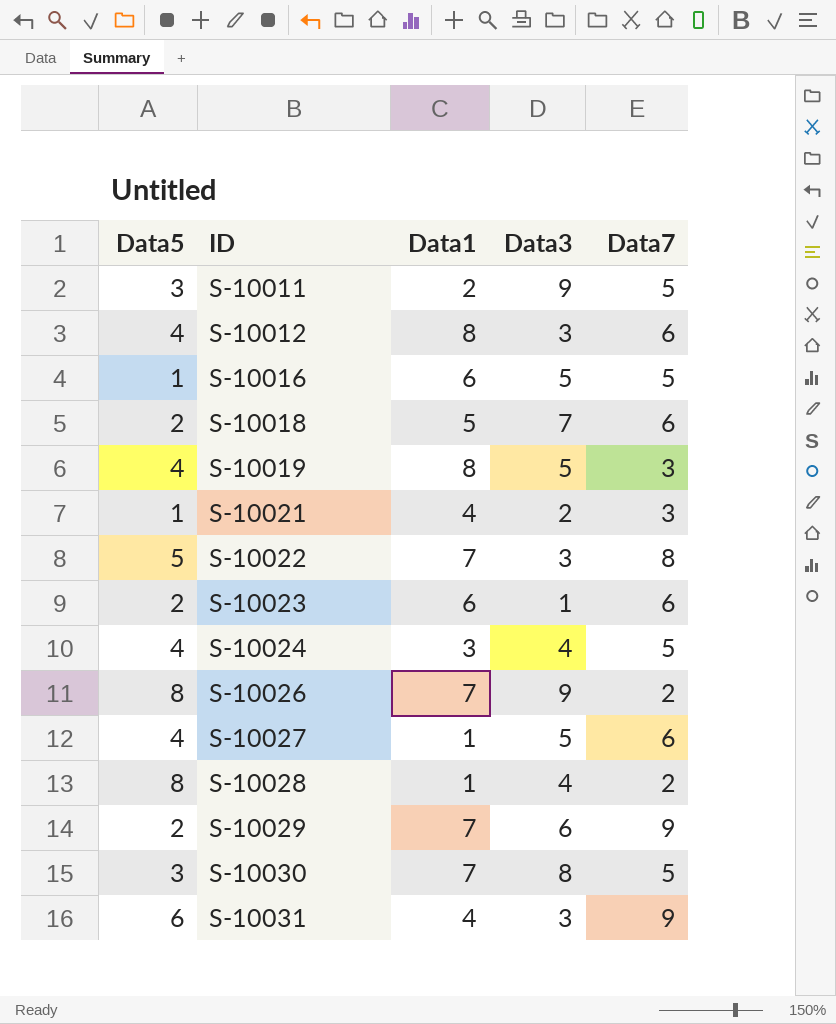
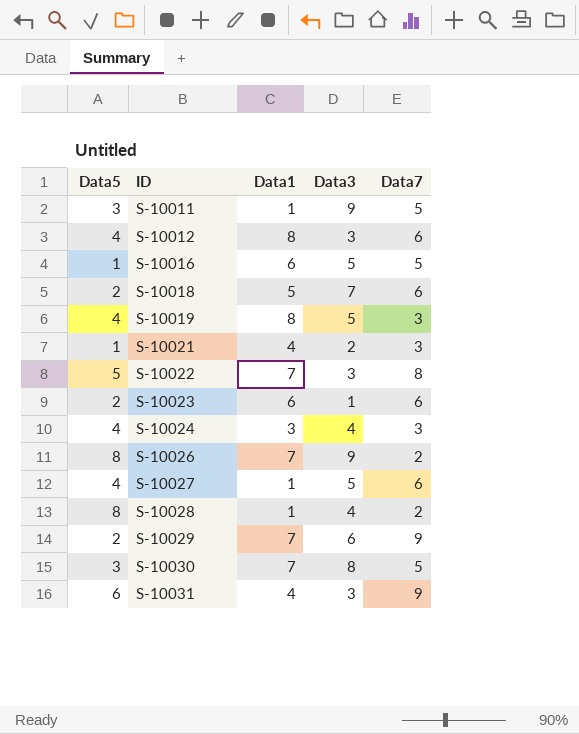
S-10011 | Data1: 2 -> 1
S-10024 | Data7: 5 -> 3

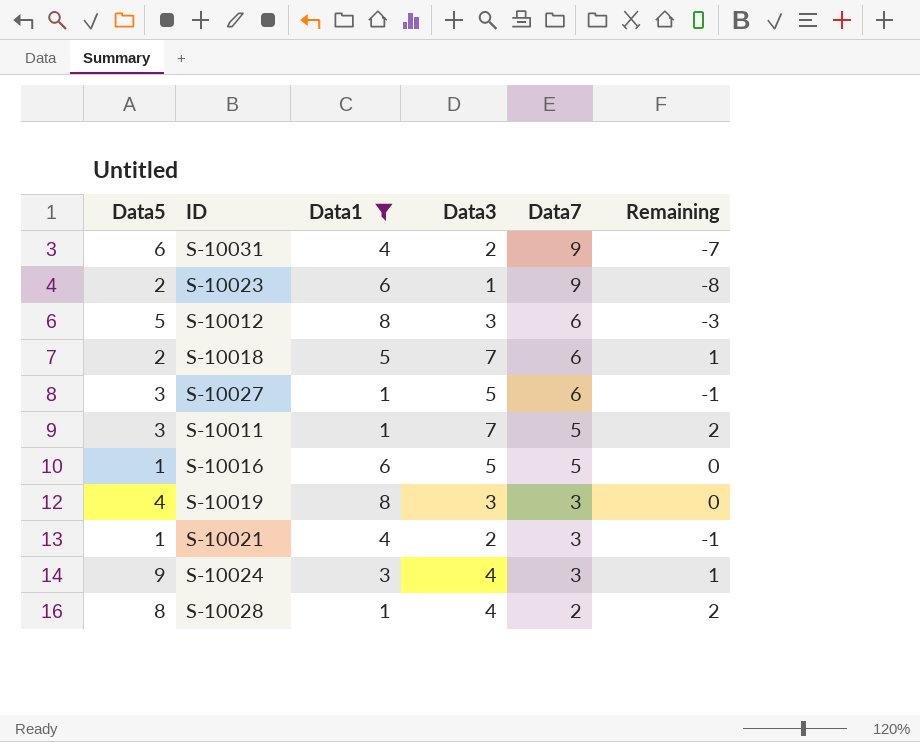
filter: none -> Data1 != 7
row order: ID ascending -> Data7 descending
column Remaining | formula: none -> [Data3] - [Data7]
S-10031 | Data3: 3 -> 2
S-10023 | Data7: 6 -> 9
S-10012 | Data5: 4 -> 5
S-10027 | Data5: 4 -> 3
S-10011 | Data3: 9 -> 7
S-10019 | Data3: 5 -> 3
S-10024 | Data5: 4 -> 9

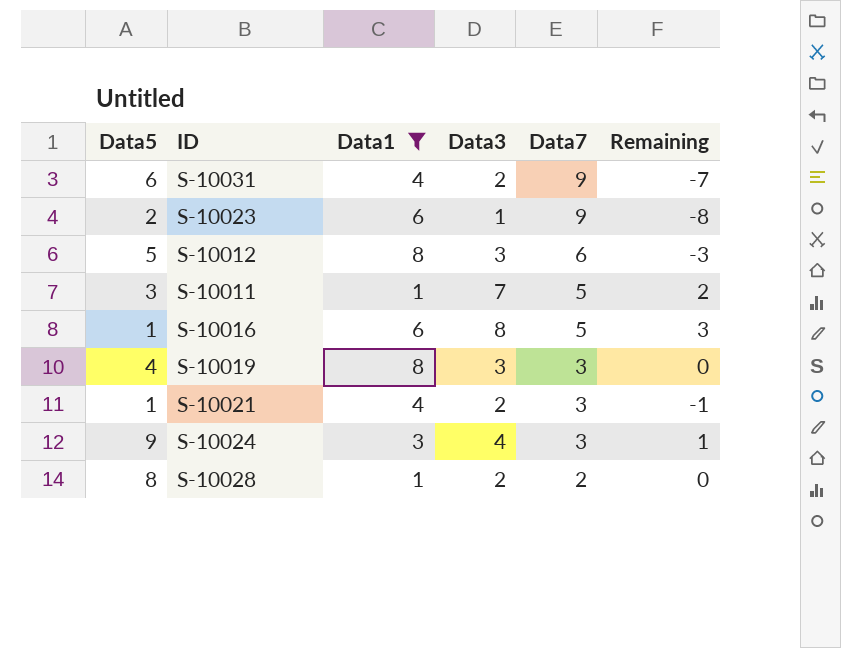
row S-10018: 2 | 5 | 7 | 6 | 1 -> none
row S-10027: 3 | 1 | 5 | 6 | -1 -> none
S-10016 | Data3: 5 -> 8
S-10016 | Remaining: 0 -> 3
S-10028 | Data3: 4 -> 2
S-10028 | Remaining: 2 -> 0

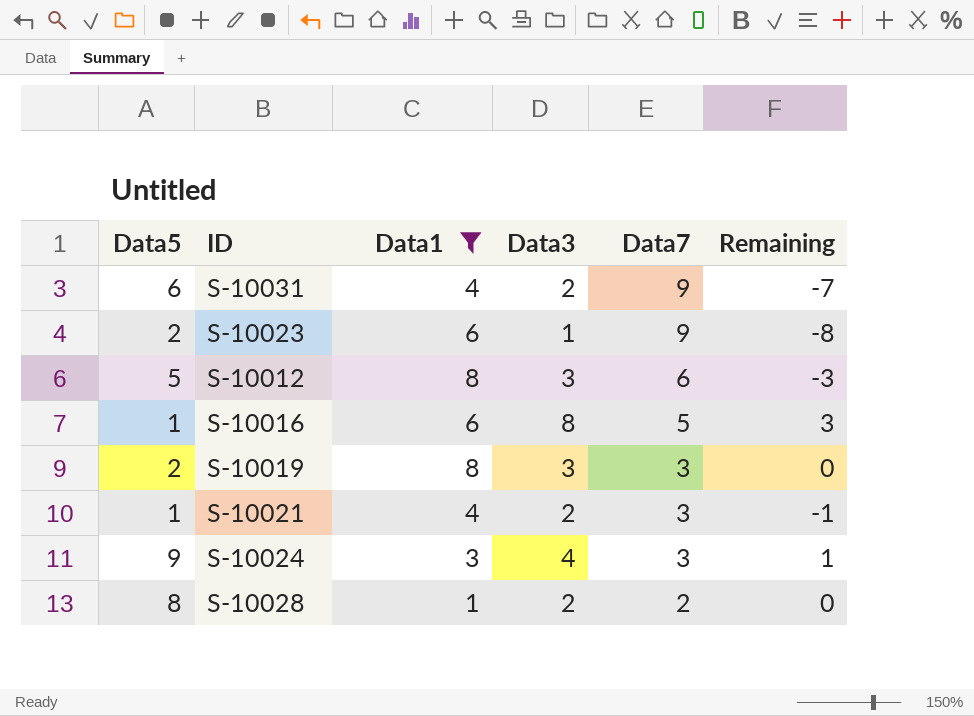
row S-10011: 3 | 1 | 7 | 5 | 2 -> none
S-10019 | Data5: 4 -> 2

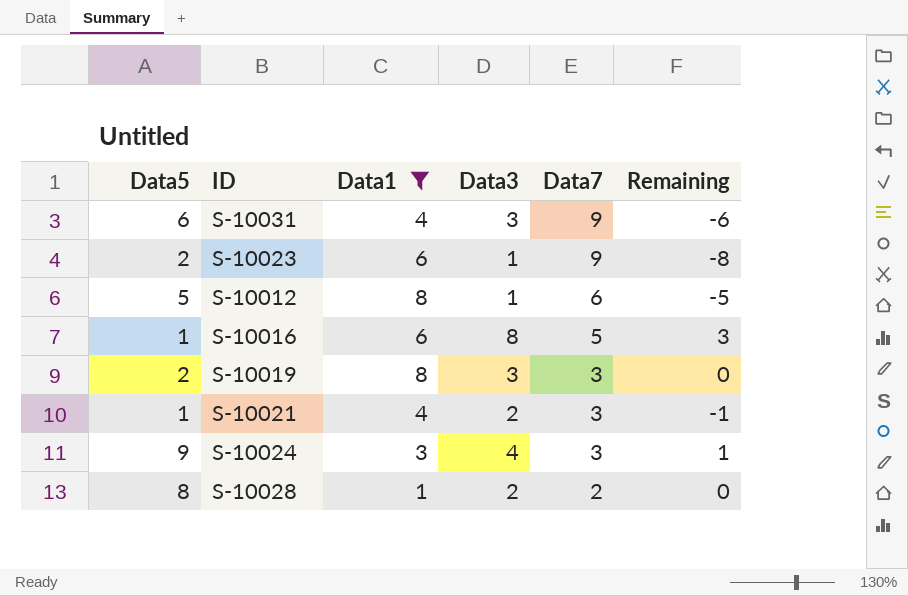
S-10031 | Data3: 2 -> 3
S-10031 | Remaining: -7 -> -6
S-10012 | Data3: 3 -> 1
S-10012 | Remaining: -3 -> -5

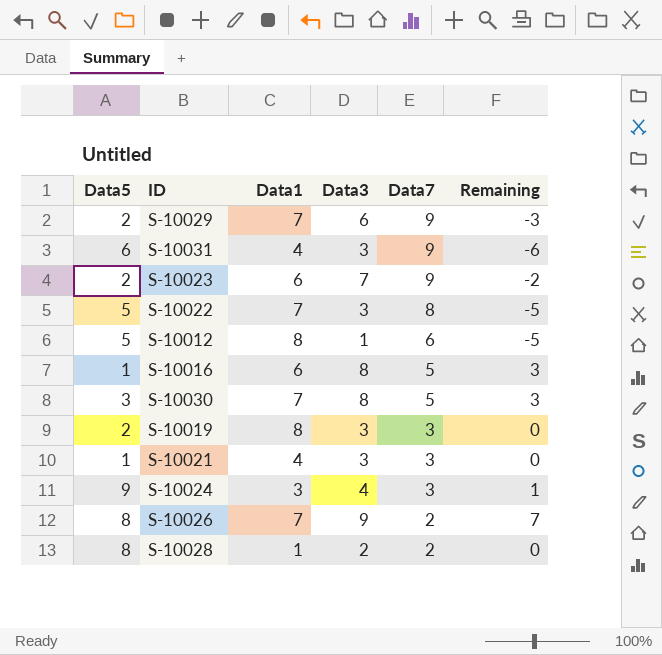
filter: Data1 != 7 -> none
S-10023 | Data3: 1 -> 7
S-10023 | Remaining: -8 -> -2
S-10021 | Data3: 2 -> 3
S-10021 | Remaining: -1 -> 0

